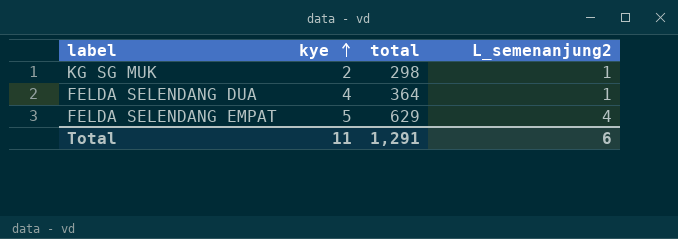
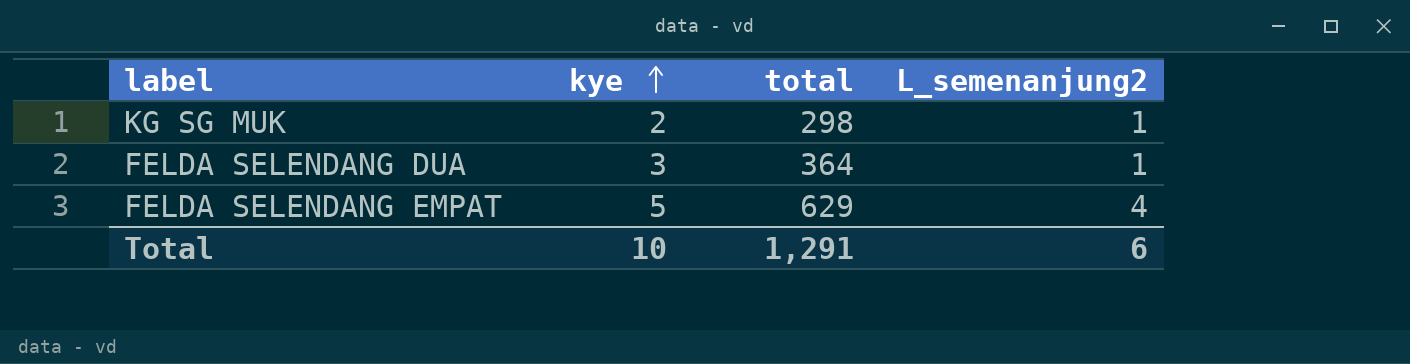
FELDA SELENDANG DUA | kye: 4 -> 3
Total | kye: 11 -> 10

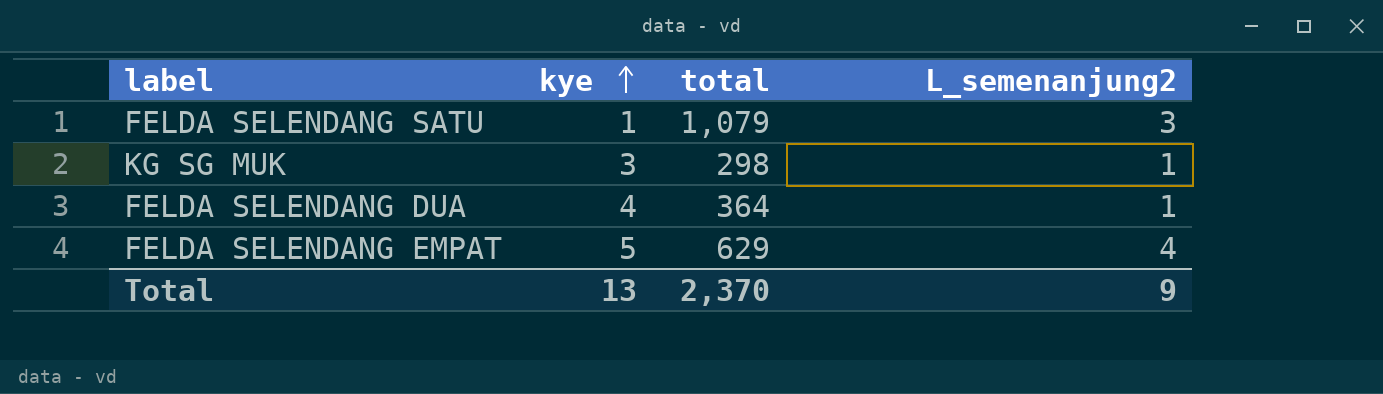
row FELDA SELENDANG SATU: none -> 1 | 1,079 | 3
KG SG MUK | kye: 2 -> 3
FELDA SELENDANG DUA | kye: 3 -> 4
Total | kye: 10 -> 13
Total | total: 1,291 -> 2,370
Total | L_semenanjung2: 6 -> 9

